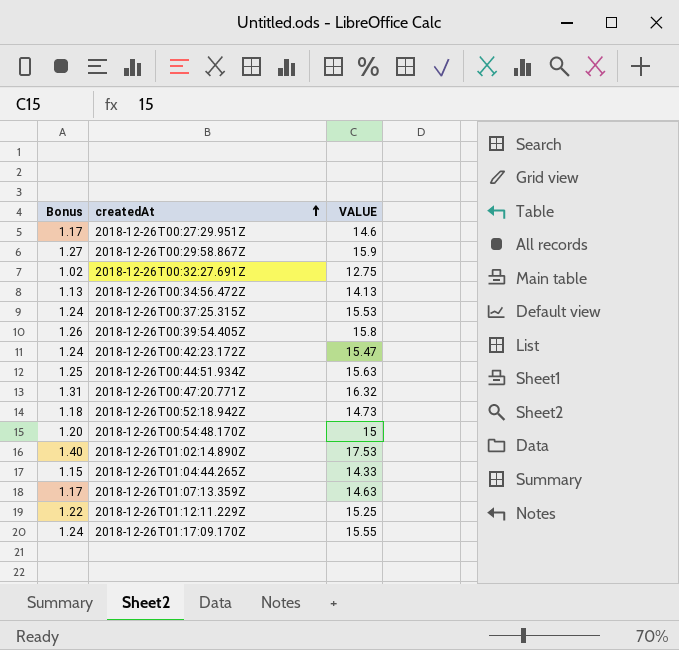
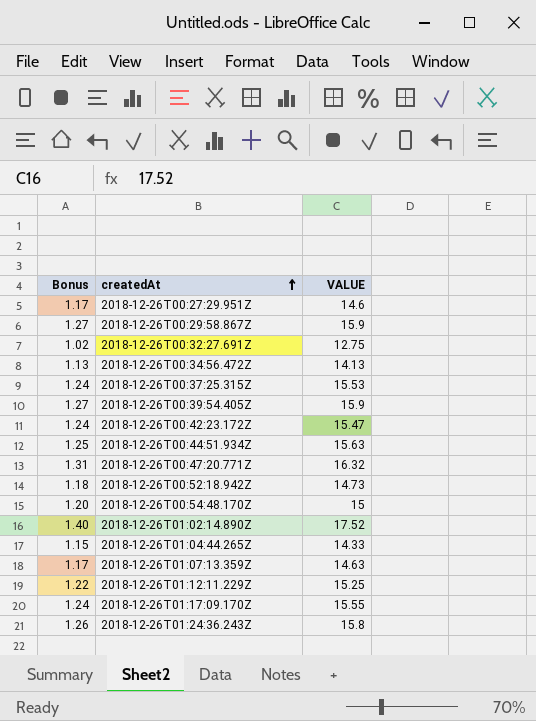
2018-12-26T00:39:54.405Z | Bonus: 1.26 -> 1.27
2018-12-26T00:39:54.405Z | VALUE: 15.8 -> 15.9
2018-12-26T01:02:14.890Z | VALUE: 17.53 -> 17.52
row 2018-12-26T01:24:36.243Z: none -> 1.26 | 15.8

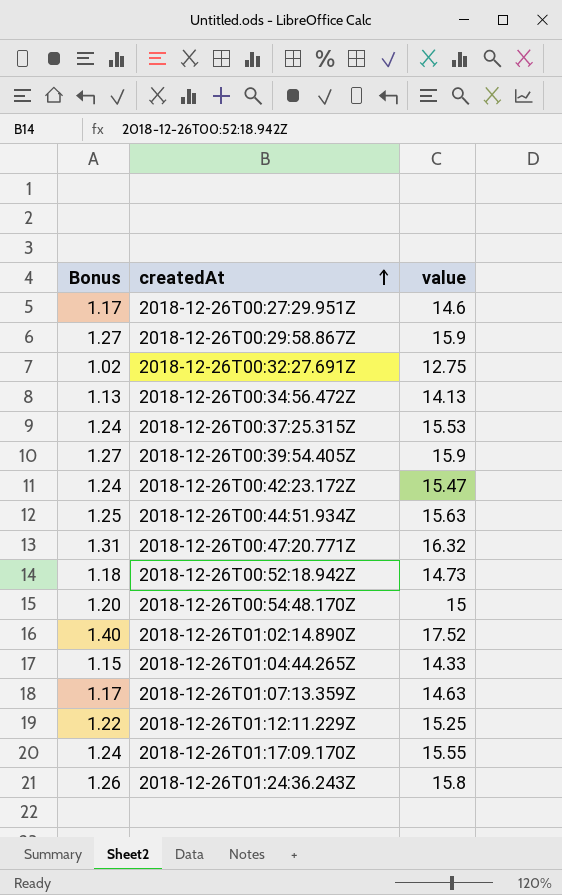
column name: VALUE -> value

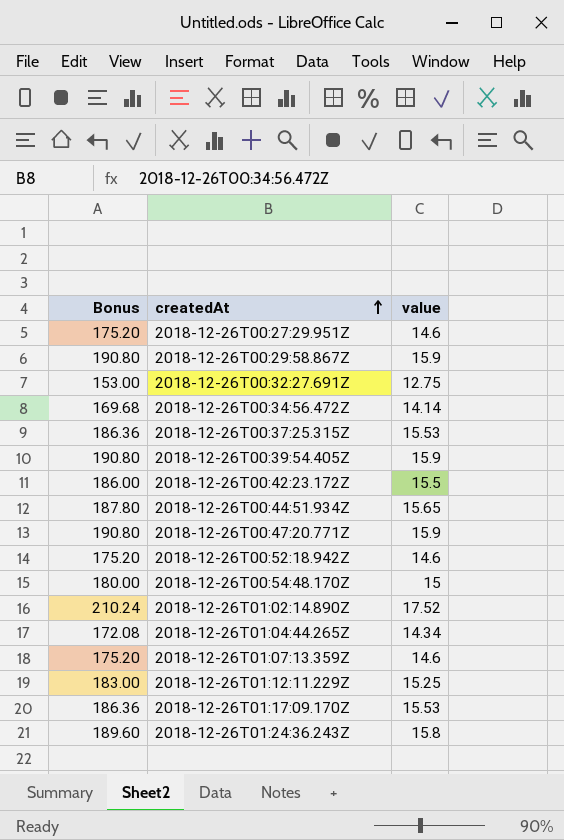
column Bonus | formula: [value] * 0.08 -> [value] * 12
2018-12-26T00:34:56.472Z | value: 14.13 -> 14.14
2018-12-26T00:42:23.172Z | value: 15.47 -> 15.5
2018-12-26T00:44:51.934Z | value: 15.63 -> 15.65
2018-12-26T00:47:20.771Z | value: 16.32 -> 15.9
2018-12-26T00:52:18.942Z | value: 14.73 -> 14.6
2018-12-26T01:04:44.265Z | value: 14.33 -> 14.34
2018-12-26T01:07:13.359Z | value: 14.63 -> 14.6
2018-12-26T01:17:09.170Z | value: 15.55 -> 15.53

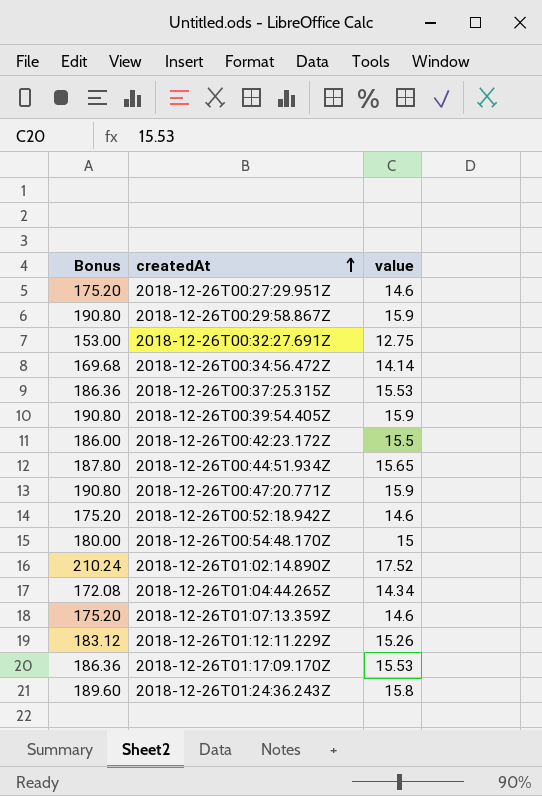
2018-12-26T01:12:11.229Z | Bonus: 183.00 -> 183.12
2018-12-26T01:12:11.229Z | value: 15.25 -> 15.26

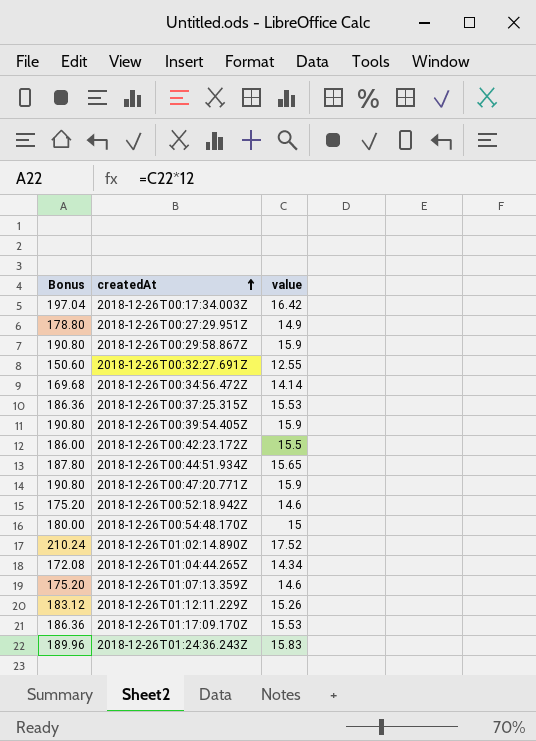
row 2018-12-26T00:17:34.003Z: none -> 197.04 | 16.42
2018-12-26T00:27:29.951Z | Bonus: 175.20 -> 178.80
2018-12-26T00:27:29.951Z | value: 14.6 -> 14.9
2018-12-26T00:32:27.691Z | Bonus: 153.00 -> 150.60
2018-12-26T00:32:27.691Z | value: 12.75 -> 12.55
2018-12-26T01:24:36.243Z | Bonus: 189.60 -> 189.96
2018-12-26T01:24:36.243Z | value: 15.8 -> 15.83

